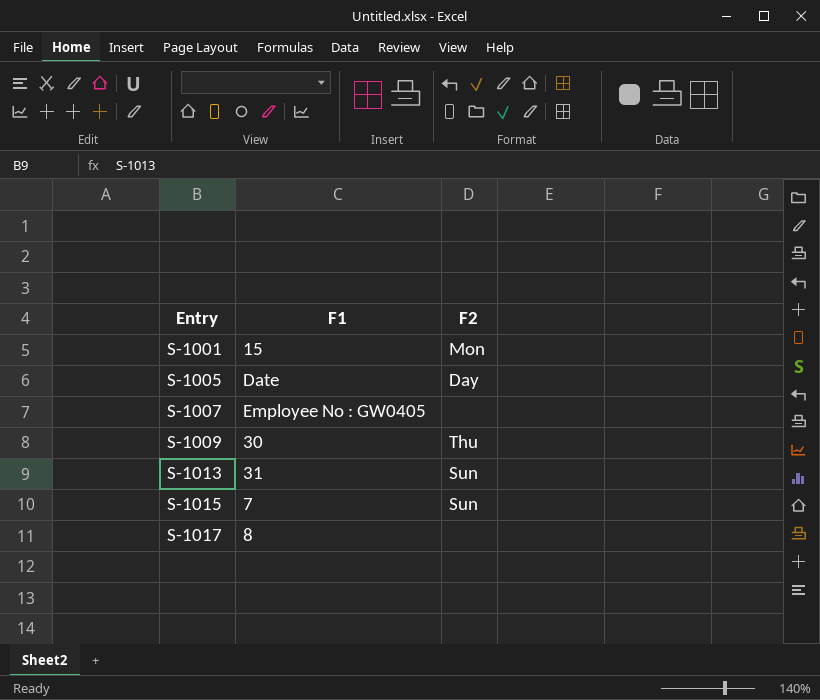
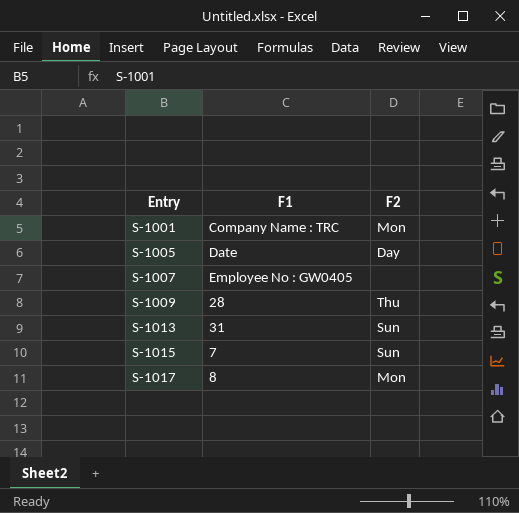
S-1001 | F1: 15 -> Company Name : TRC
S-1009 | F1: 30 -> 28
S-1017 | F2: none -> Mon

